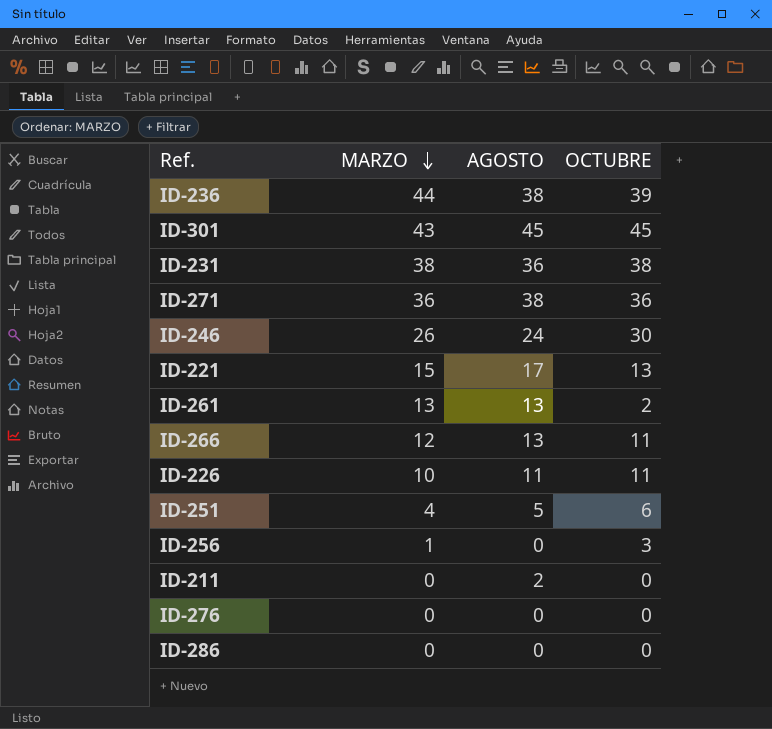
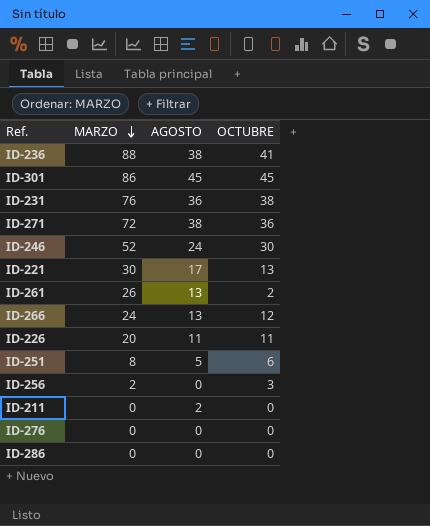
ID-236 | MARZO: 44 -> 88
ID-236 | OCTUBRE: 39 -> 41
ID-301 | MARZO: 43 -> 86
ID-231 | MARZO: 38 -> 76
ID-271 | MARZO: 36 -> 72
ID-246 | MARZO: 26 -> 52
ID-221 | MARZO: 15 -> 30
ID-261 | MARZO: 13 -> 26
ID-266 | MARZO: 12 -> 24
ID-266 | OCTUBRE: 11 -> 12
ID-226 | MARZO: 10 -> 20
ID-251 | MARZO: 4 -> 8
ID-256 | MARZO: 1 -> 2

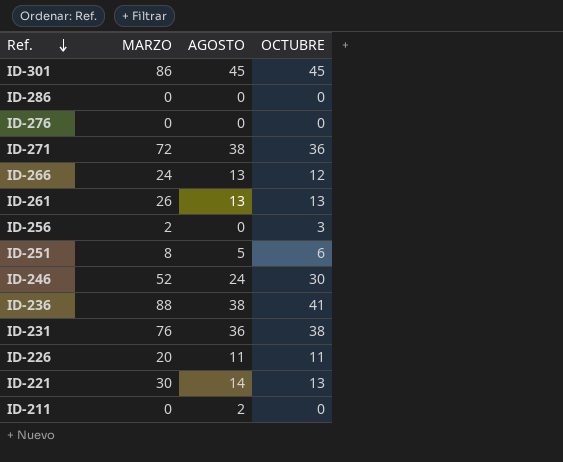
row order: MARZO descending -> Ref. descending
ID-261 | OCTUBRE: 2 -> 13
ID-221 | AGOSTO: 17 -> 14

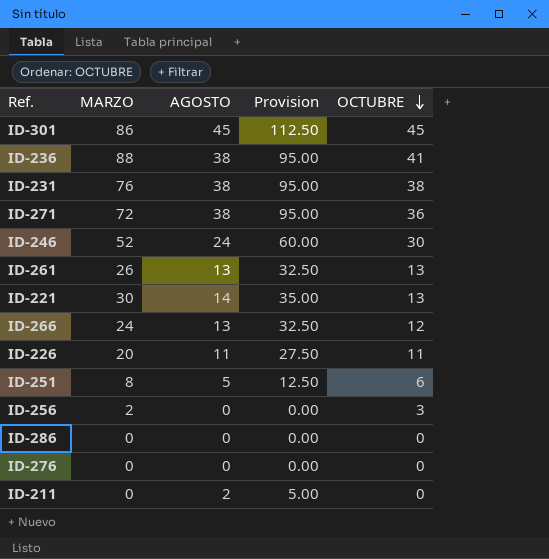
row order: Ref. descending -> OCTUBRE descending
column Provision | formula: none -> [AGOSTO] * 2.5
ID-231 | AGOSTO: 36 -> 38

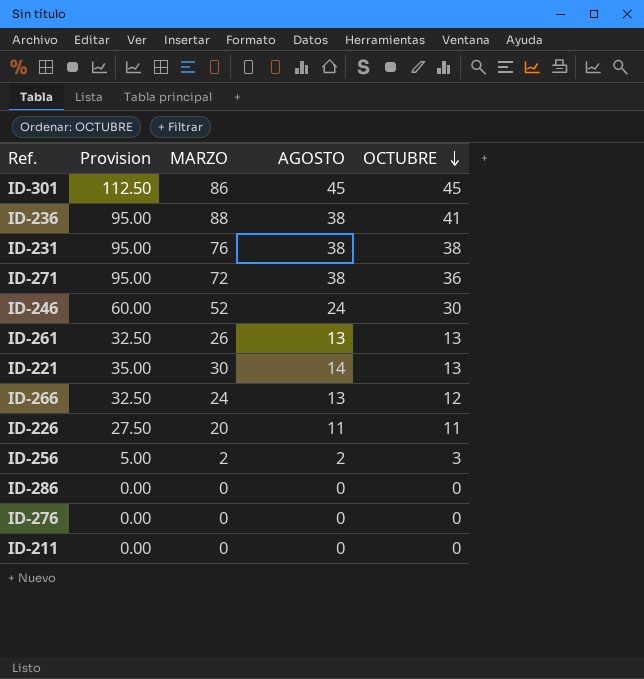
column Provision | position: 4 -> 2
row ID-251: 8 | 5 | 12.50 | 6 -> none
ID-256 | Provision: 0.00 -> 5.00
ID-256 | AGOSTO: 0 -> 2
ID-211 | Provision: 5.00 -> 0.00
ID-211 | AGOSTO: 2 -> 0

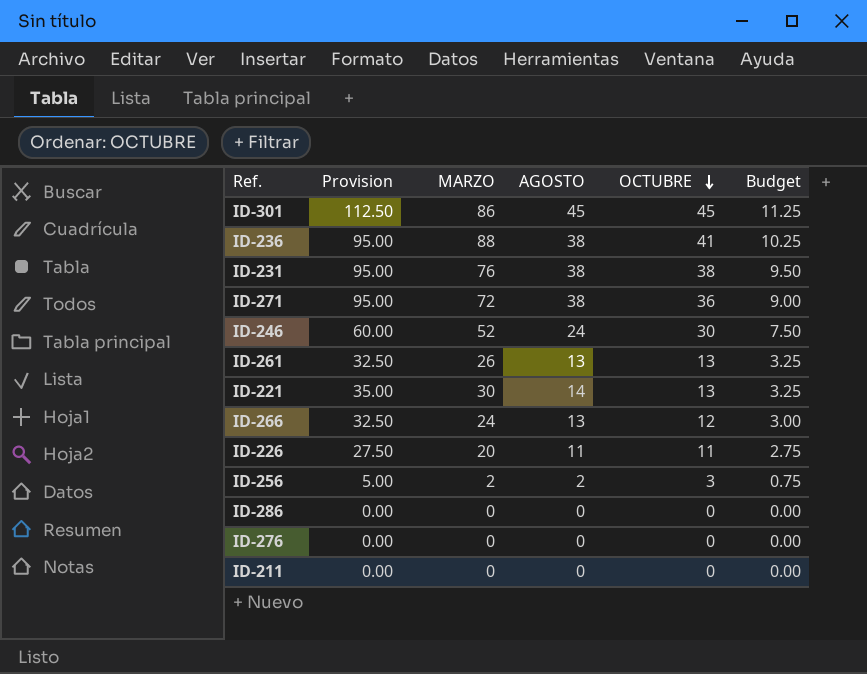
column Budget | formula: none -> [OCTUBRE] * 0.25

